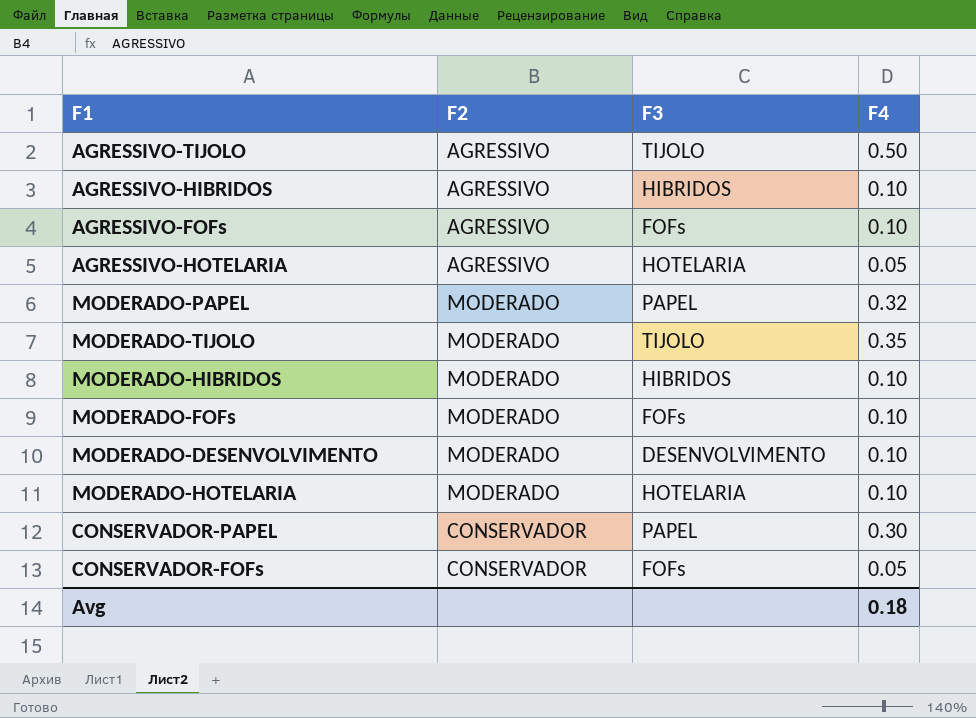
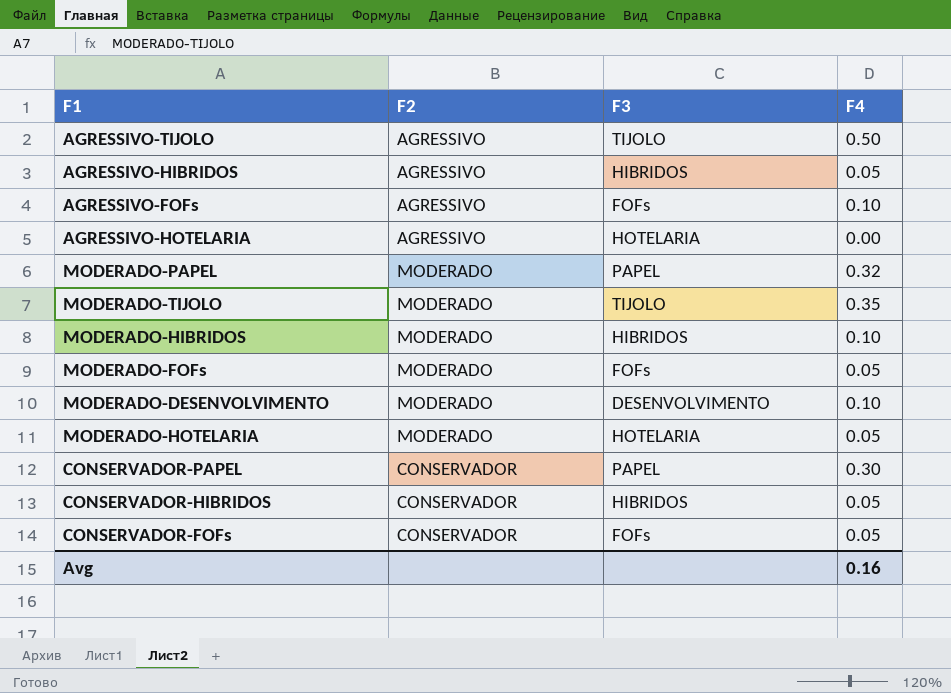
AGRESSIVO-HIBRIDOS | F4: 0.10 -> 0.05
AGRESSIVO-HOTELARIA | F4: 0.05 -> 0.00
MODERADO-FOFs | F4: 0.10 -> 0.05
MODERADO-HOTELARIA | F4: 0.10 -> 0.05
row CONSERVADOR-HIBRIDOS: none -> CONSERVADOR | HIBRIDOS | 0.05
Avg | F4: 0.18 -> 0.16

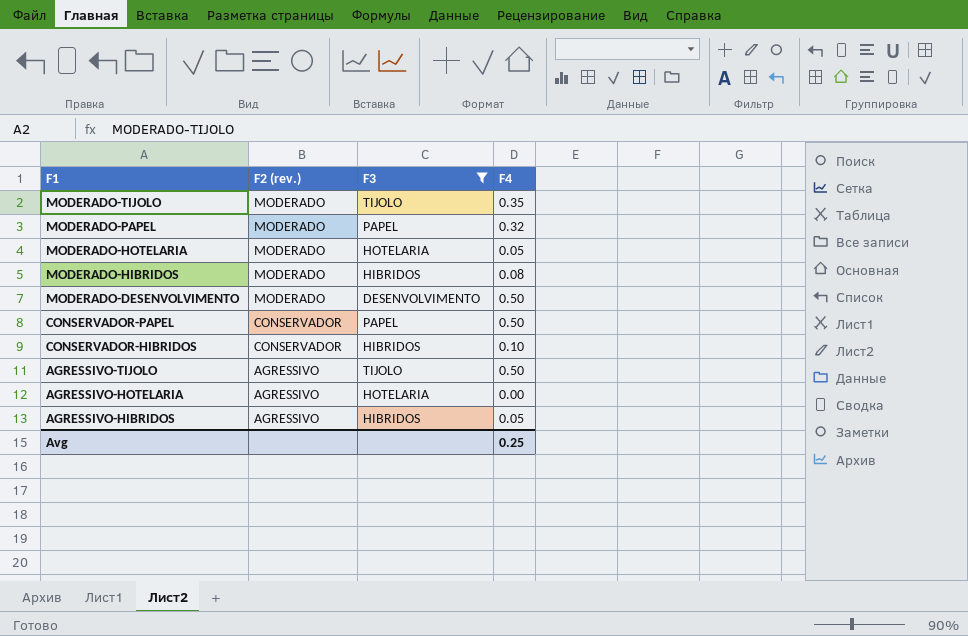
filter: none -> F3 != FOFs
row order: none -> F1 descending
column name: F2 -> F2 (rev.)
MODERADO-HIBRIDOS | F4: 0.10 -> 0.08
MODERADO-DESENVOLVIMENTO | F4: 0.10 -> 0.50
CONSERVADOR-PAPEL | F4: 0.30 -> 0.50
CONSERVADOR-HIBRIDOS | F4: 0.05 -> 0.10
Avg | F4: 0.16 -> 0.25

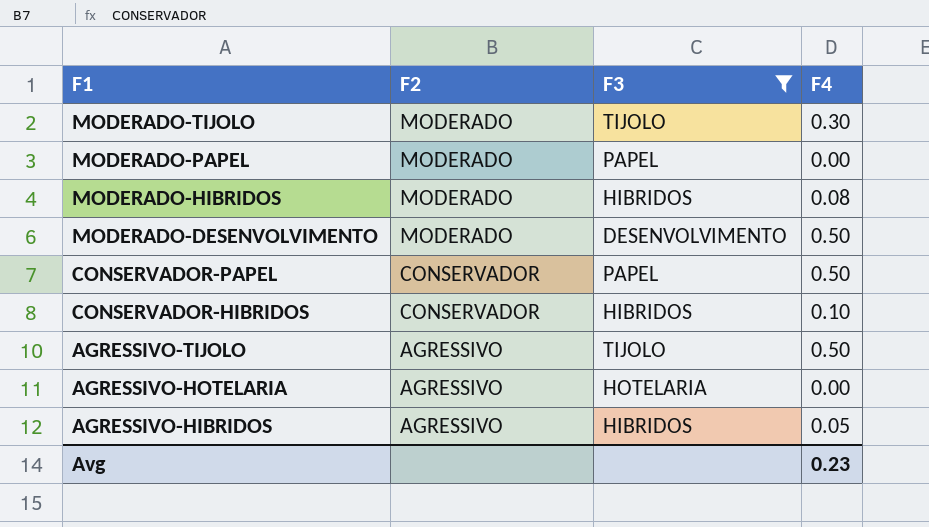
column name: F2 (rev.) -> F2
row MODERADO-HOTELARIA: MODERADO | HOTELARIA | 0.05 -> none
MODERADO-TIJOLO | F4: 0.35 -> 0.30
MODERADO-PAPEL | F4: 0.32 -> 0.00
Avg | F4: 0.25 -> 0.23

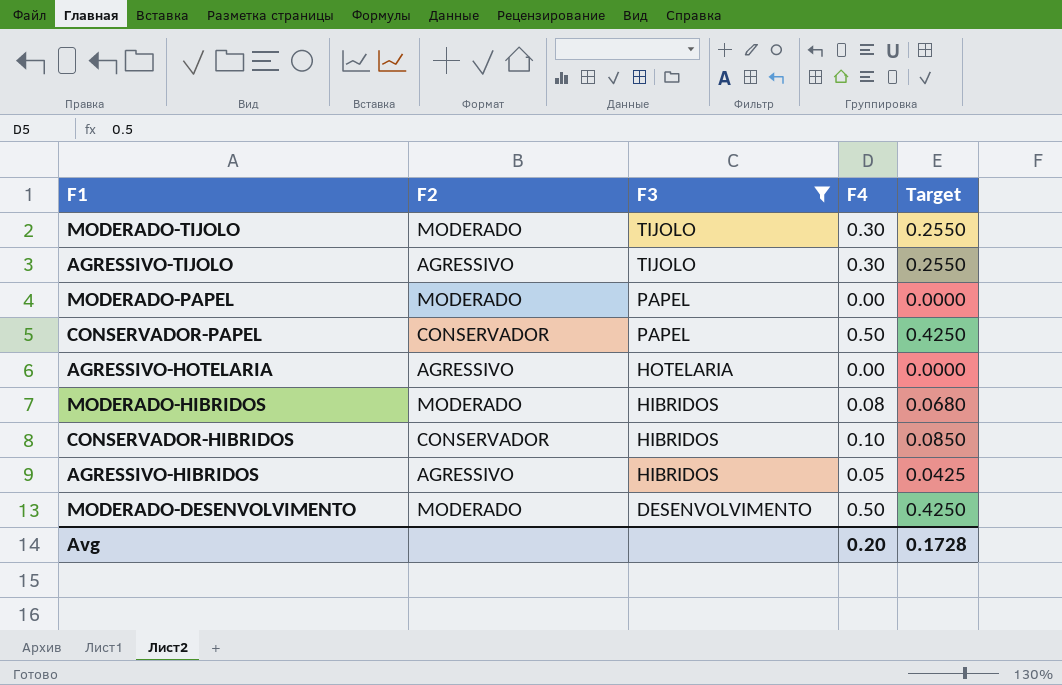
row order: F1 descending -> F3 descending
column Target | formula: none -> [F4] * 0.85
AGRESSIVO-TIJOLO | F4: 0.50 -> 0.30
Avg | F4: 0.23 -> 0.20

